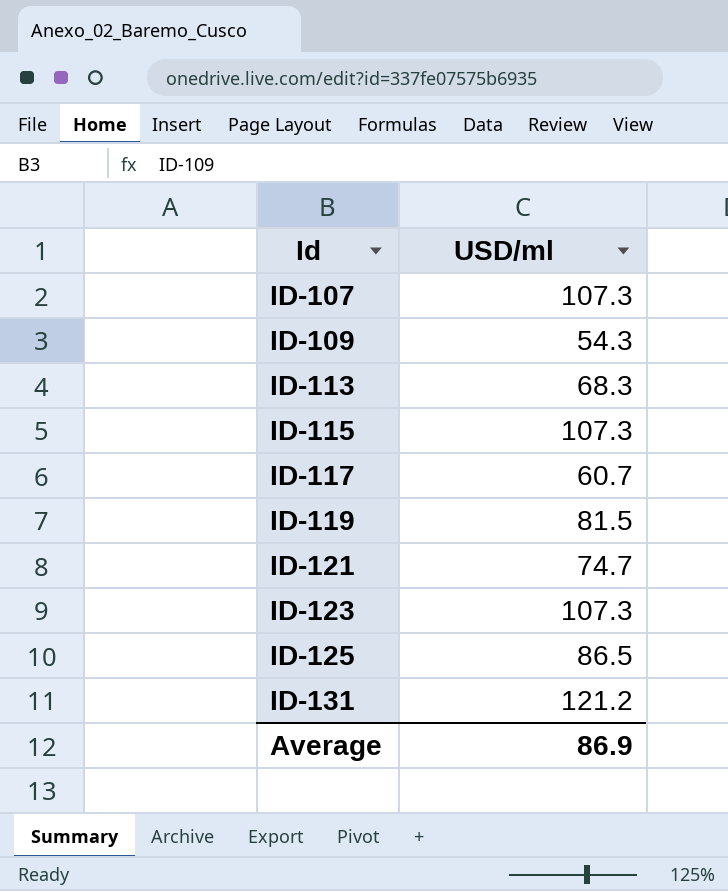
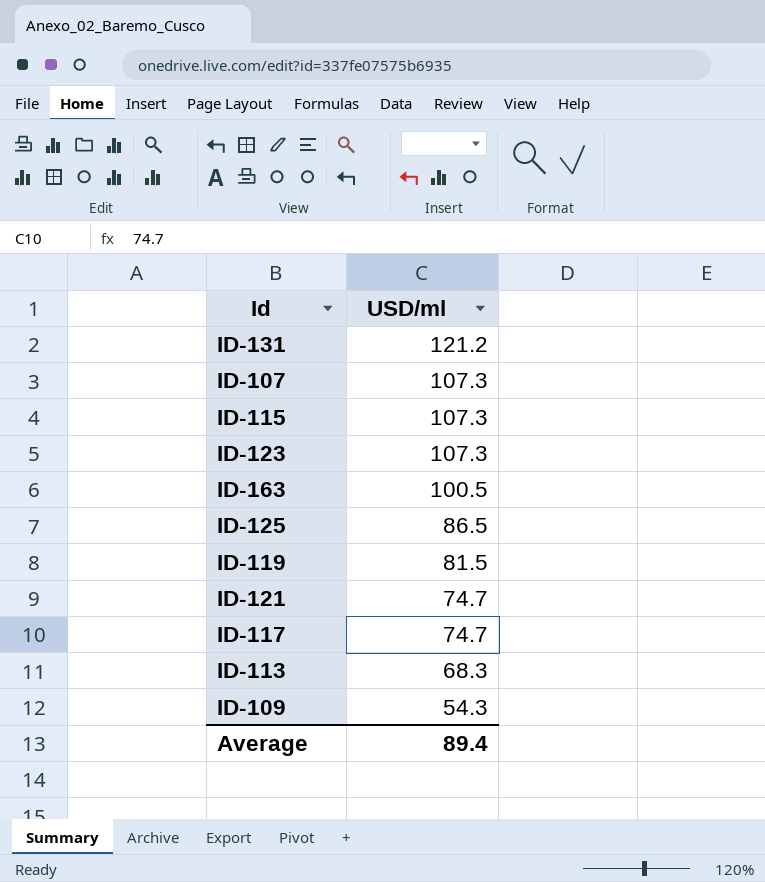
row order: Id ascending -> USD/ml descending
row ID-163: none -> 100.5
ID-117 | USD/ml: 60.7 -> 74.7
Average | USD/ml: 86.9 -> 89.4

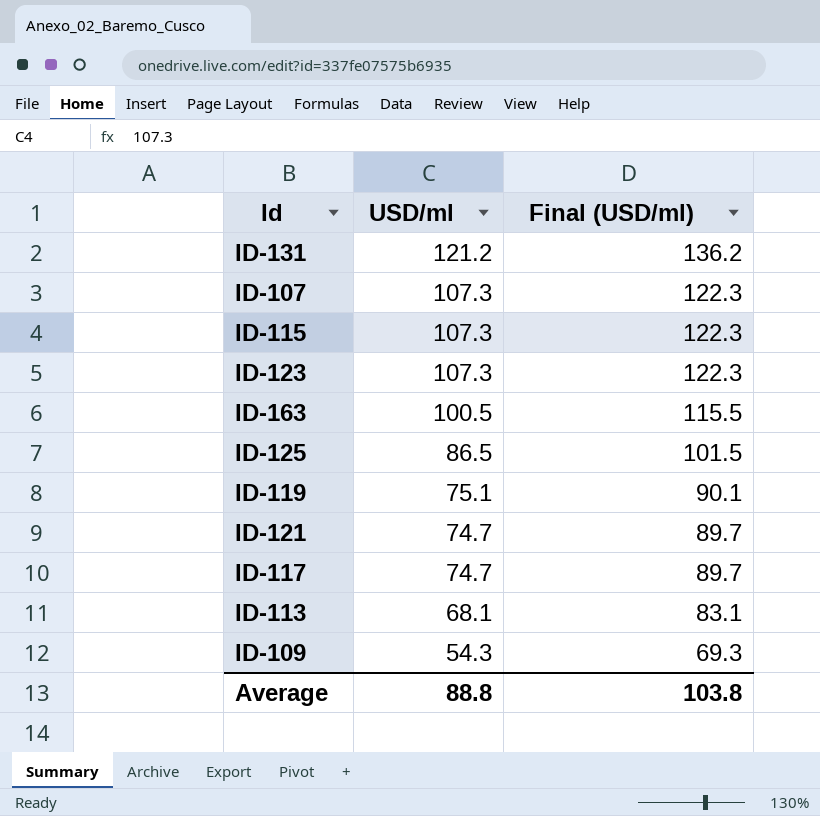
column Final (USD/ml) | formula: none -> [USD/ml] + 15
ID-119 | USD/ml: 81.5 -> 75.1
ID-113 | USD/ml: 68.3 -> 68.1
Average | USD/ml: 89.4 -> 88.8

